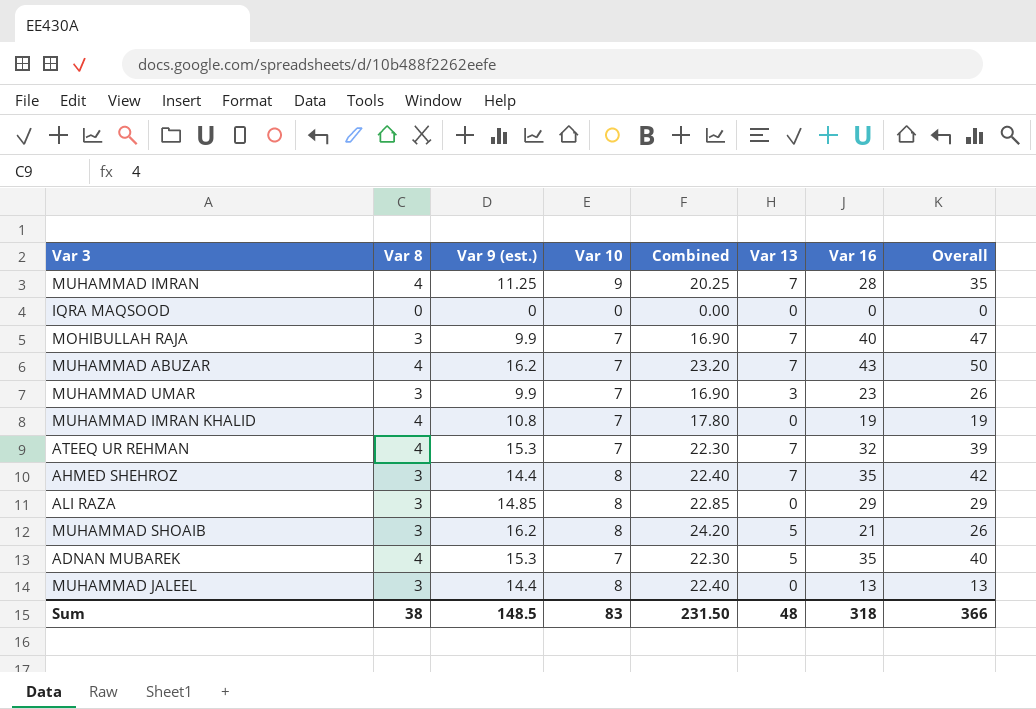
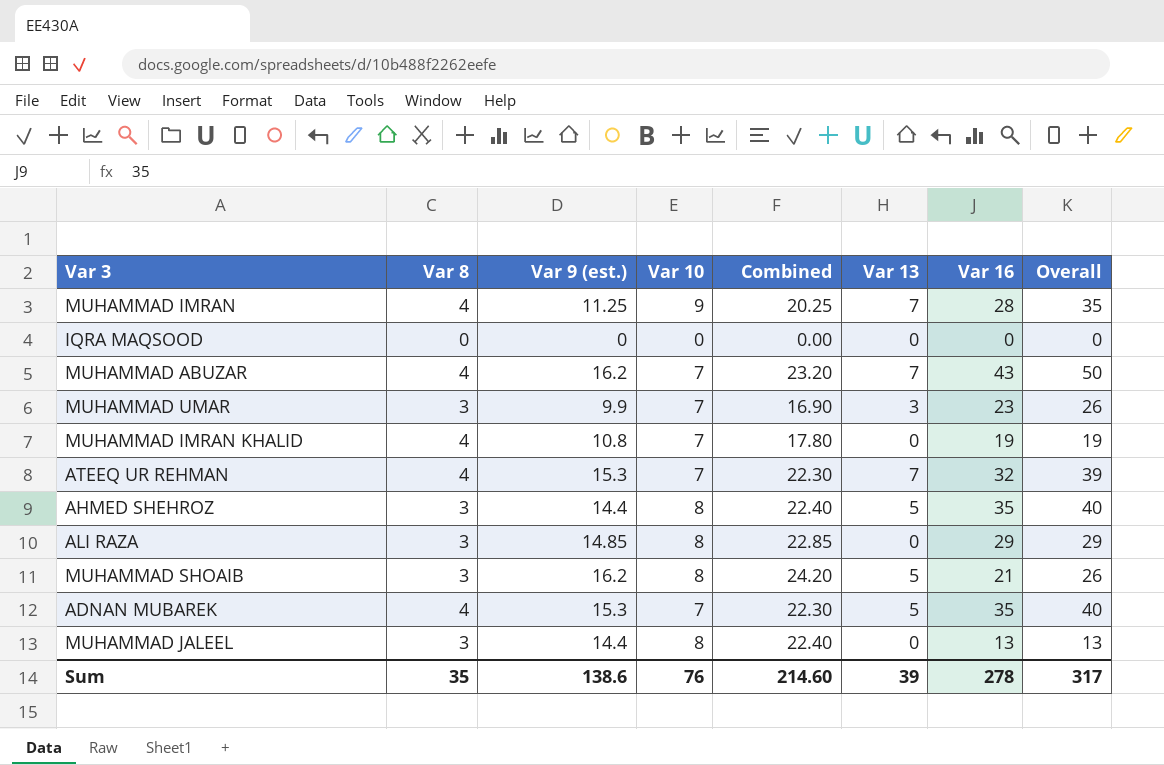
row MOHIBULLAH RAJA: 3 | 9.9 | 7 | 16.90 | 7 | 40 | 47 -> none
AHMED SHEHROZ | Var 13: 7 -> 5
AHMED SHEHROZ | Overall: 42 -> 40
Sum | Var 8: 38 -> 35
Sum | Var 9 (est.): 148.5 -> 138.6
Sum | Var 10: 83 -> 76
Sum | Combined: 231.50 -> 214.60
Sum | Var 13: 48 -> 39
Sum | Var 16: 318 -> 278
Sum | Overall: 366 -> 317

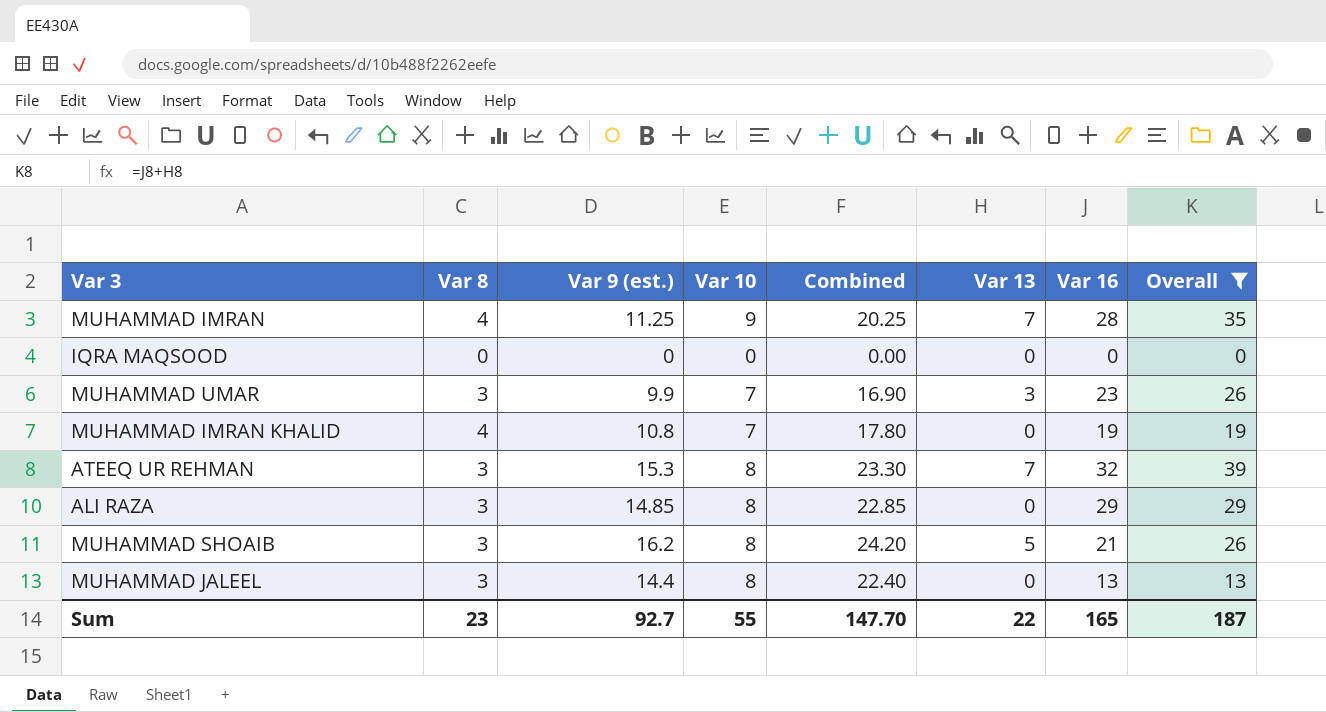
filter: none -> Overall <= 39
ATEEQ UR REHMAN | Var 8: 4 -> 3
ATEEQ UR REHMAN | Var 10: 7 -> 8
ATEEQ UR REHMAN | Combined: 22.30 -> 23.30
Sum | Var 8: 35 -> 23
Sum | Var 9 (est.): 138.6 -> 92.7
Sum | Var 10: 76 -> 55
Sum | Combined: 214.60 -> 147.70
Sum | Var 13: 39 -> 22
Sum | Var 16: 278 -> 165
Sum | Overall: 317 -> 187

